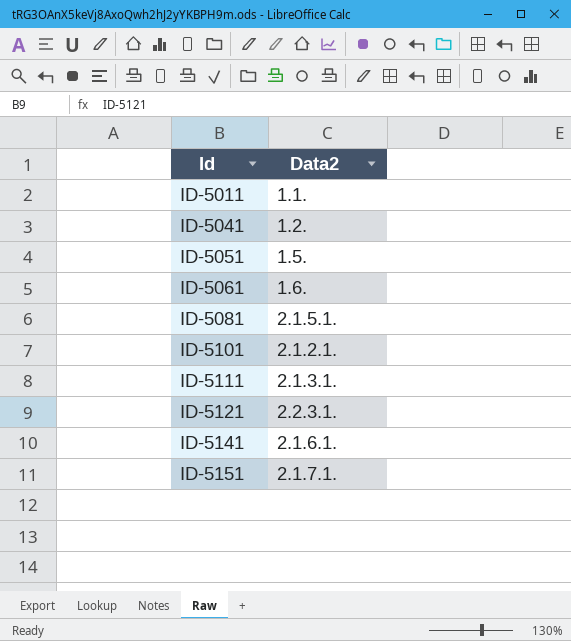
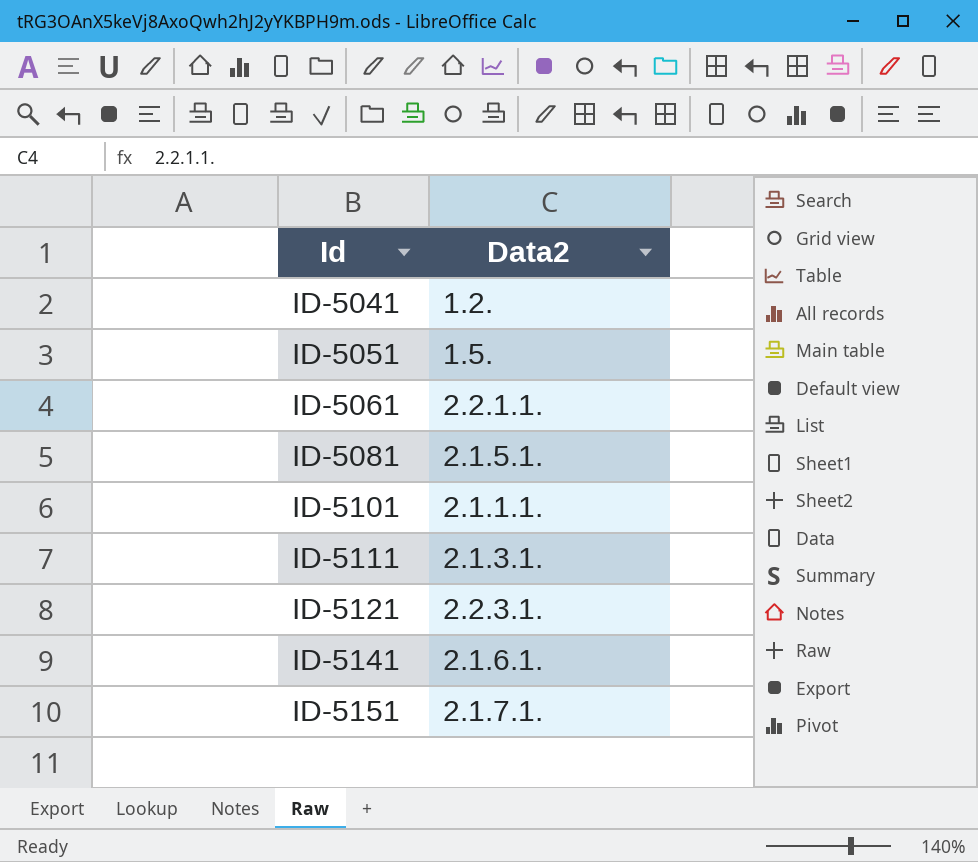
row ID-5011: 1.1. -> none
ID-5061 | Data2: 1.6. -> 2.2.1.1.
ID-5101 | Data2: 2.1.2.1. -> 2.1.1.1.

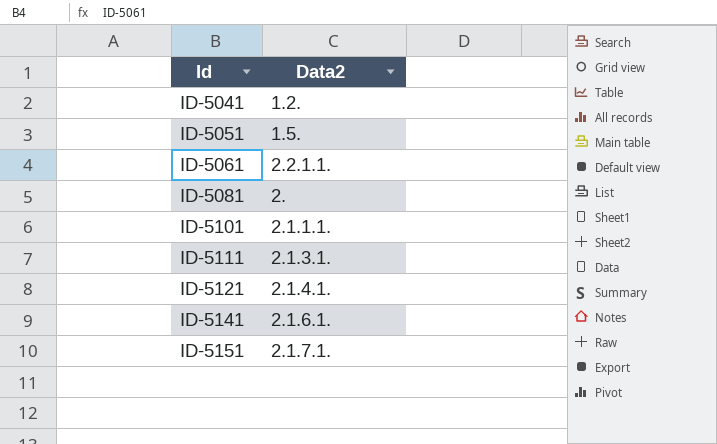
ID-5081 | Data2: 2.1.5.1. -> 2.
ID-5121 | Data2: 2.2.3.1. -> 2.1.4.1.

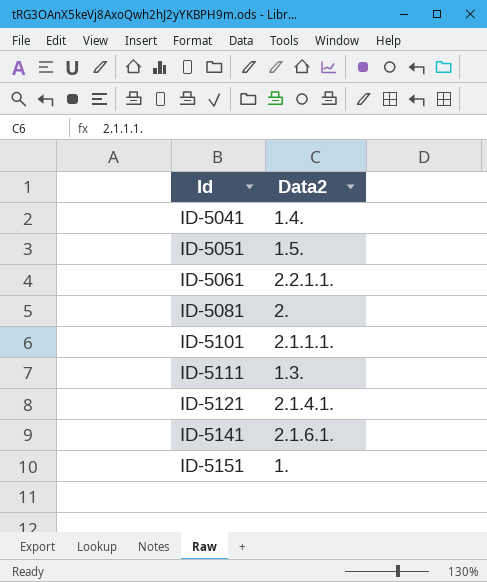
ID-5041 | Data2: 1.2. -> 1.4.
ID-5111 | Data2: 2.1.3.1. -> 1.3.
ID-5151 | Data2: 2.1.7.1. -> 1.

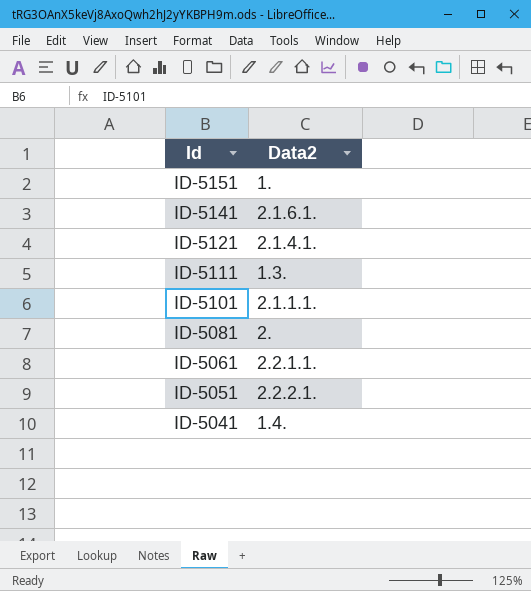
row order: Id ascending -> Id descending
ID-5051 | Data2: 1.5. -> 2.2.2.1.

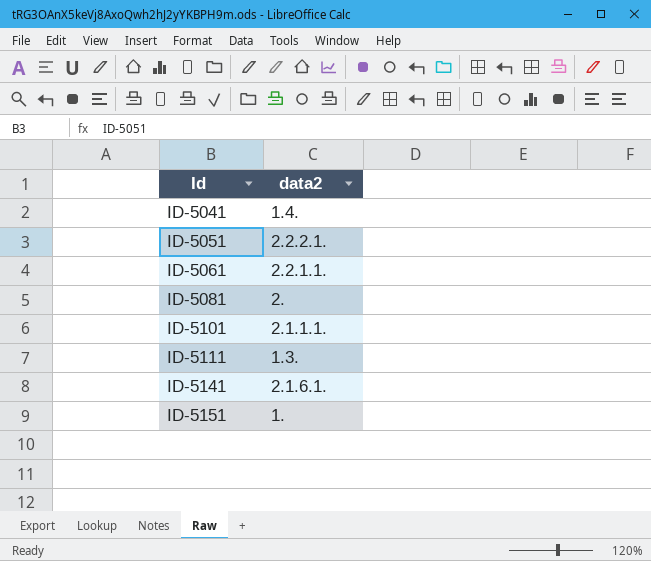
row order: Id descending -> Id ascending
column name: Data2 -> data2
row ID-5121: 2.1.4.1. -> none

